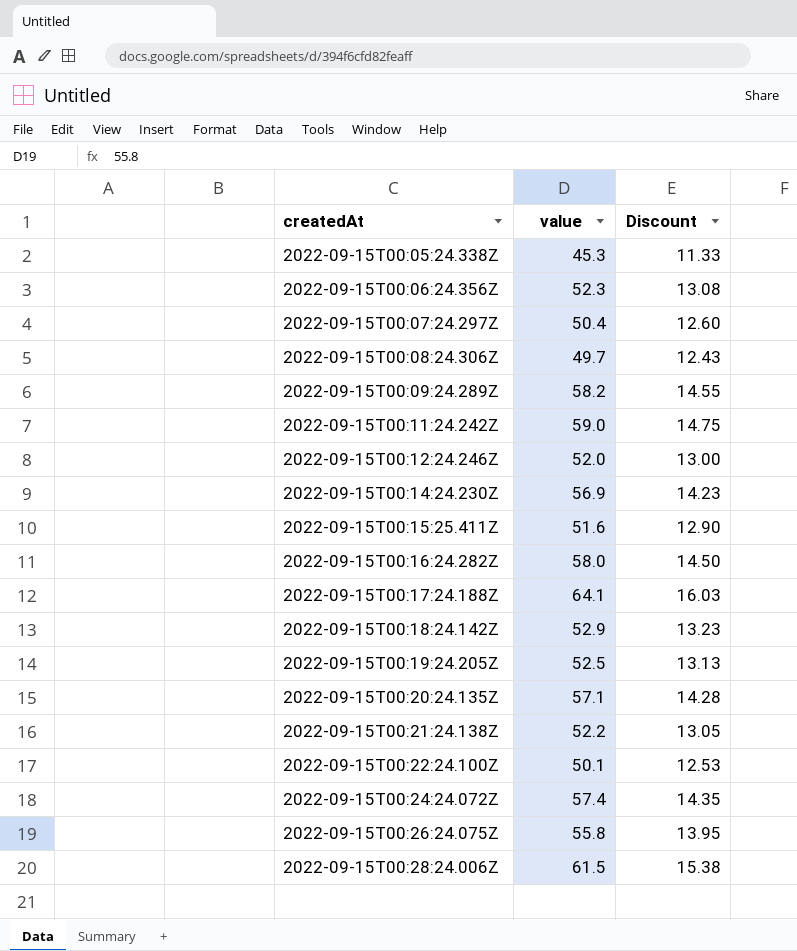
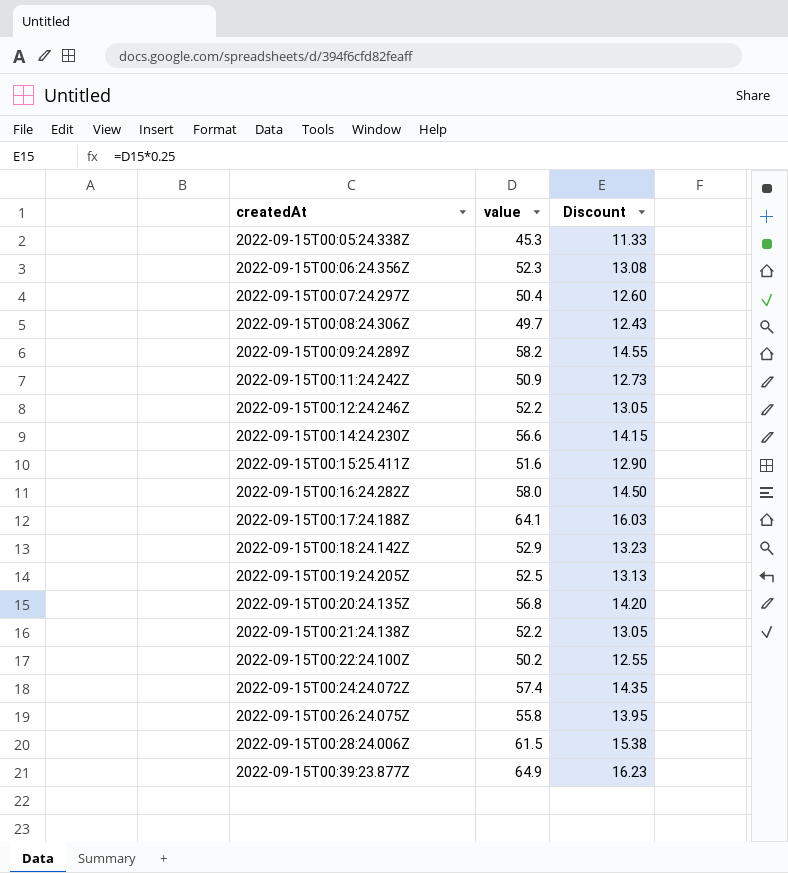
2022-09-15T00:11:24.242Z | value: 59.0 -> 50.9
2022-09-15T00:11:24.242Z | Discount: 14.75 -> 12.73
2022-09-15T00:12:24.246Z | value: 52.0 -> 52.2
2022-09-15T00:12:24.246Z | Discount: 13.00 -> 13.05
2022-09-15T00:14:24.230Z | value: 56.9 -> 56.6
2022-09-15T00:14:24.230Z | Discount: 14.23 -> 14.15
2022-09-15T00:20:24.135Z | value: 57.1 -> 56.8
2022-09-15T00:20:24.135Z | Discount: 14.28 -> 14.20
2022-09-15T00:22:24.100Z | value: 50.1 -> 50.2
2022-09-15T00:22:24.100Z | Discount: 12.53 -> 12.55
row 2022-09-15T00:39:23.877Z: none -> 64.9 | 16.23

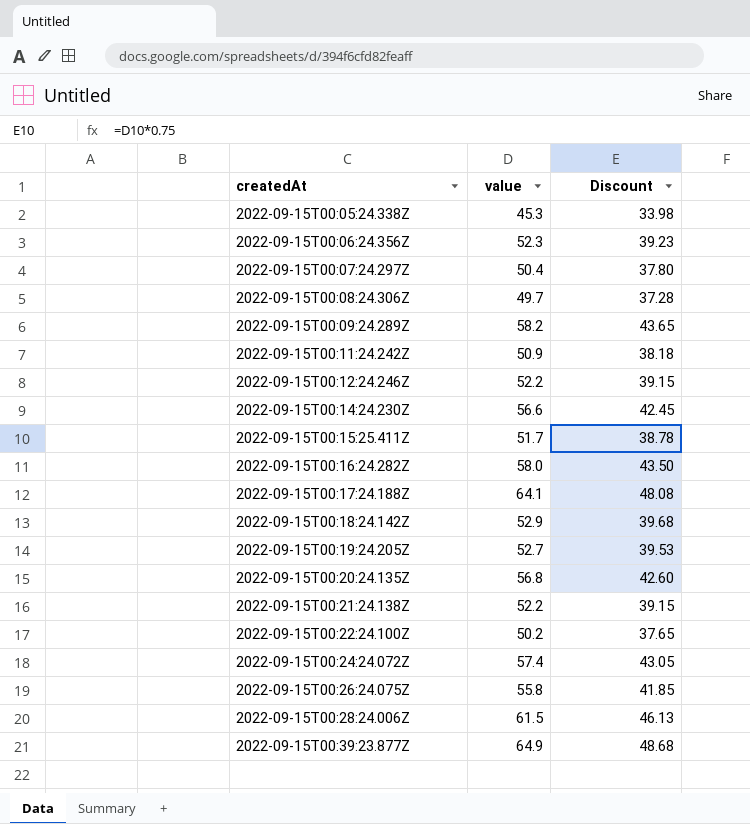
column Discount | formula: [value] * 0.25 -> [value] * 0.75
2022-09-15T00:15:25.411Z | value: 51.6 -> 51.7
2022-09-15T00:19:24.205Z | value: 52.5 -> 52.7

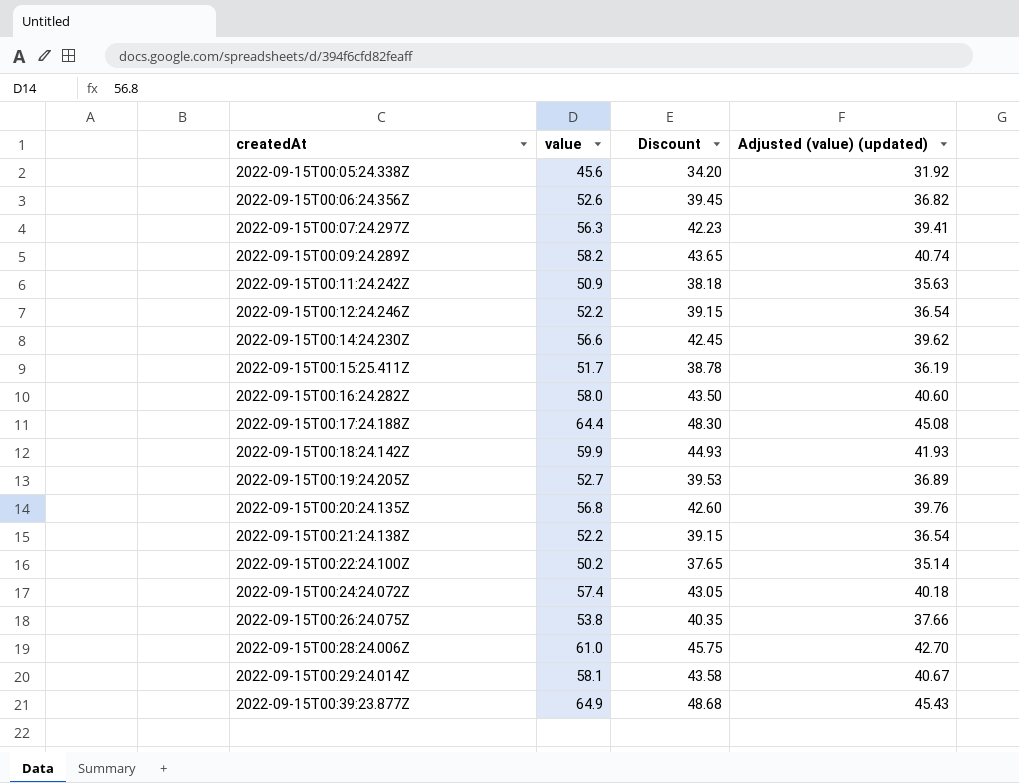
column Adjusted (value) (updated) | formula: none -> [value] * 0.7
row 2022-09-15T00:08:24.306Z: 49.7 | 37.28 -> none
2022-09-15T00:05:24.338Z | value: 45.3 -> 45.6
2022-09-15T00:05:24.338Z | Discount: 33.98 -> 34.20
2022-09-15T00:06:24.356Z | value: 52.3 -> 52.6
2022-09-15T00:06:24.356Z | Discount: 39.23 -> 39.45
2022-09-15T00:07:24.297Z | value: 50.4 -> 56.3
2022-09-15T00:07:24.297Z | Discount: 37.80 -> 42.23
2022-09-15T00:17:24.188Z | value: 64.1 -> 64.4
2022-09-15T00:17:24.188Z | Discount: 48.08 -> 48.30
2022-09-15T00:18:24.142Z | value: 52.9 -> 59.9
2022-09-15T00:18:24.142Z | Discount: 39.68 -> 44.93
2022-09-15T00:26:24.075Z | value: 55.8 -> 53.8
2022-09-15T00:26:24.075Z | Discount: 41.85 -> 40.35
2022-09-15T00:28:24.006Z | value: 61.5 -> 61.0
2022-09-15T00:28:24.006Z | Discount: 46.13 -> 45.75
row 2022-09-15T00:29:24.014Z: none -> 58.1 | 43.58 | 40.67

